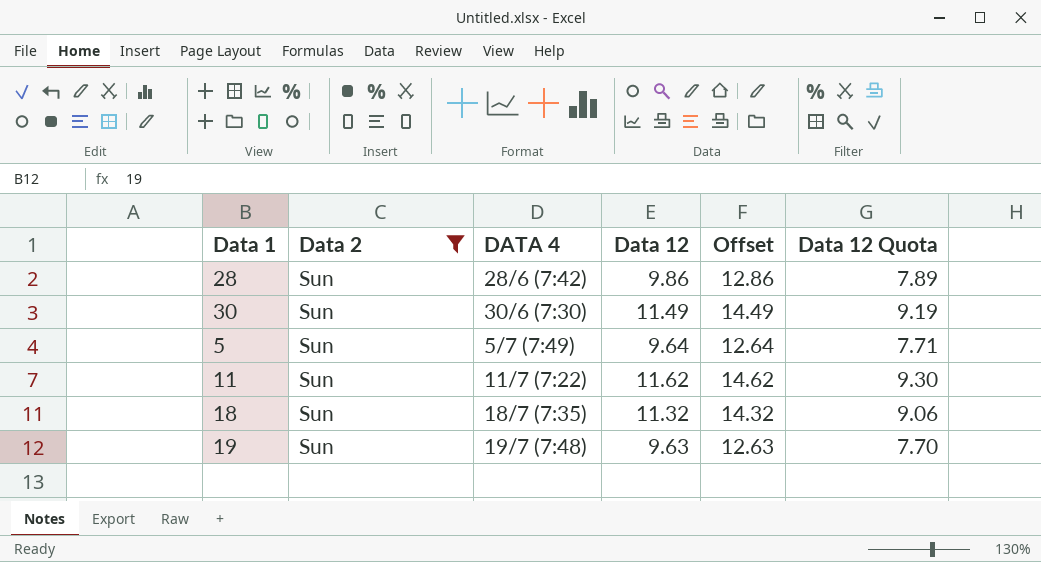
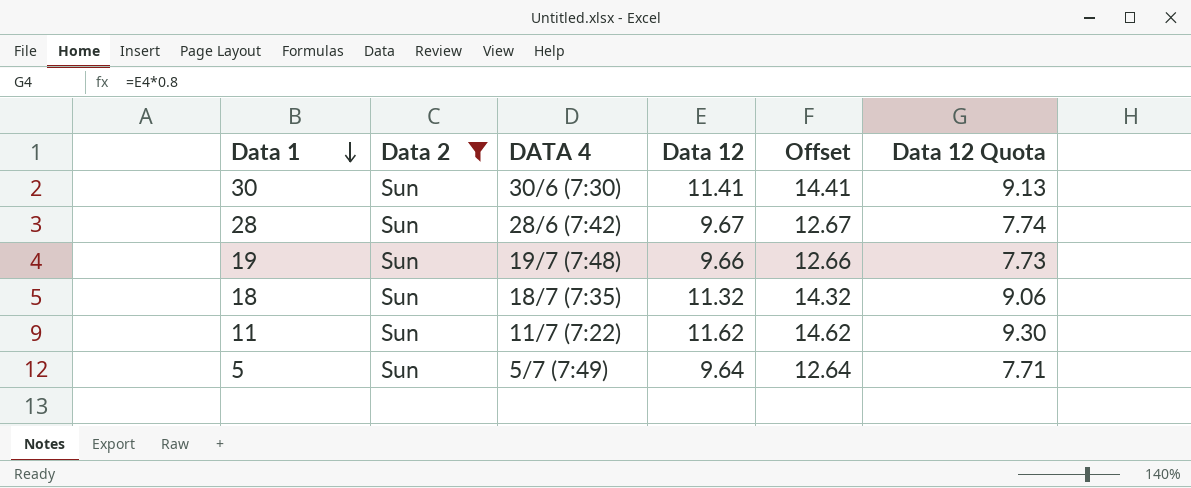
row order: none -> Data 1 descending
30 | Data 12: 11.49 -> 11.41
30 | Offset: 14.49 -> 14.41
30 | Data 12 Quota: 9.19 -> 9.13
28 | Data 12: 9.86 -> 9.67
28 | Offset: 12.86 -> 12.67
28 | Data 12 Quota: 7.89 -> 7.74
19 | Data 12: 9.63 -> 9.66
19 | Offset: 12.63 -> 12.66
19 | Data 12 Quota: 7.70 -> 7.73

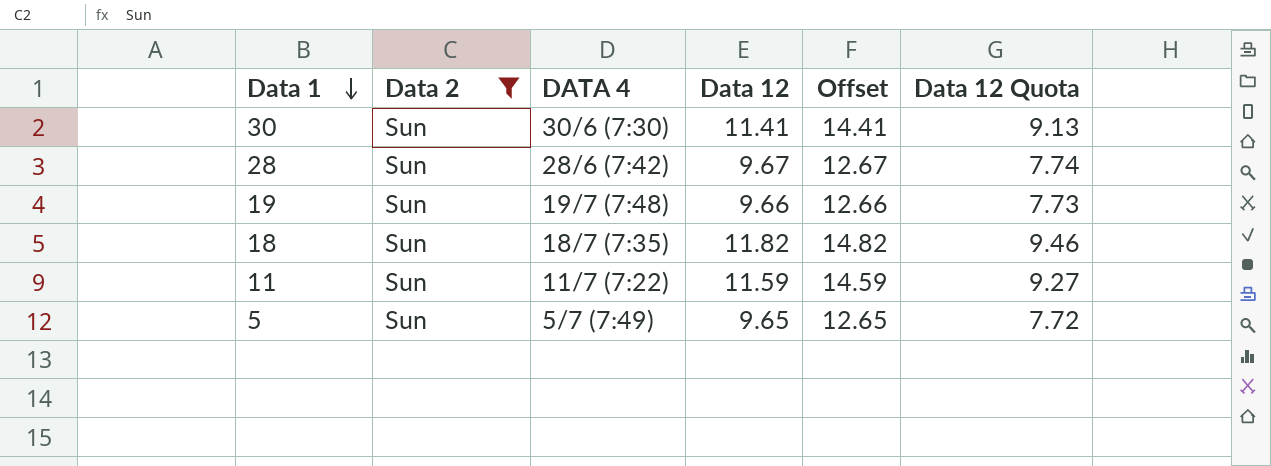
18 | Data 12: 11.32 -> 11.82
18 | Offset: 14.32 -> 14.82
18 | Data 12 Quota: 9.06 -> 9.46
11 | Data 12: 11.62 -> 11.59
11 | Offset: 14.62 -> 14.59
11 | Data 12 Quota: 9.30 -> 9.27
5 | Data 12: 9.64 -> 9.65
5 | Offset: 12.64 -> 12.65
5 | Data 12 Quota: 7.71 -> 7.72

